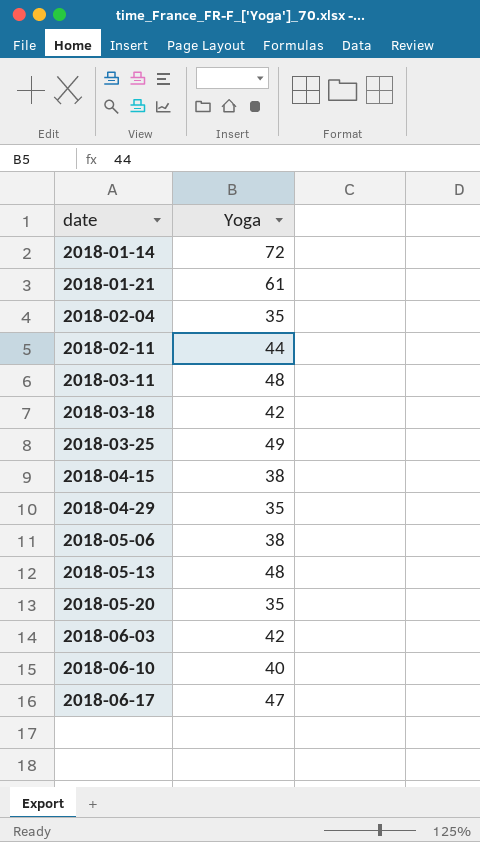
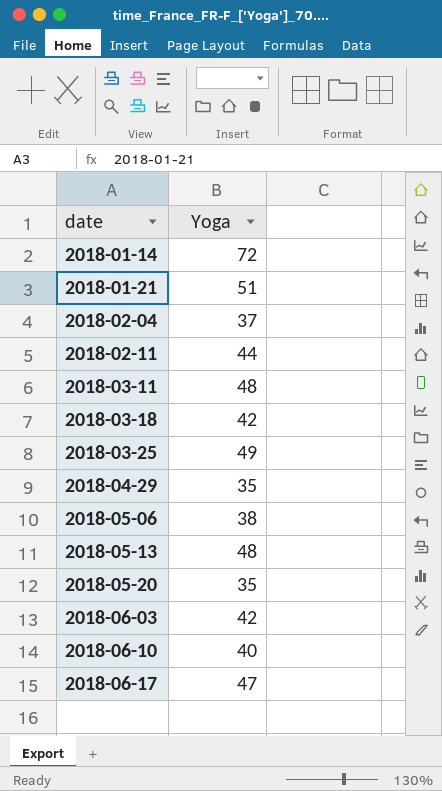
row 2018-04-15: 38 -> none
2018-01-21 | Yoga: 61 -> 51
2018-02-04 | Yoga: 35 -> 37

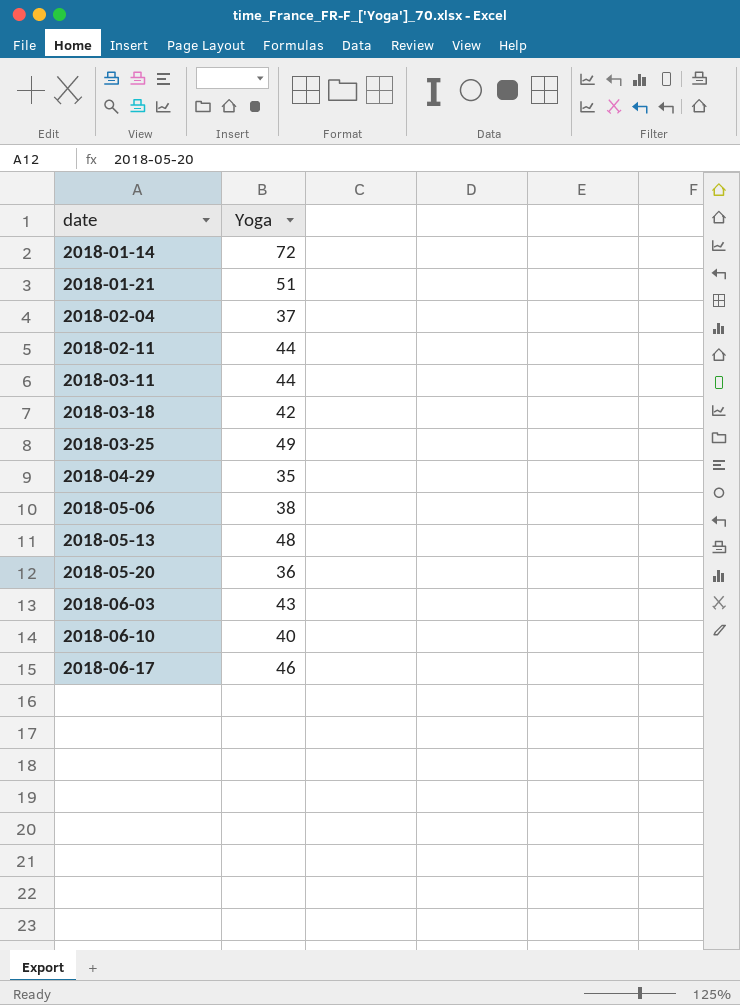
2018-03-11 | Yoga: 48 -> 44
2018-05-20 | Yoga: 35 -> 36
2018-06-03 | Yoga: 42 -> 43
2018-06-17 | Yoga: 47 -> 46

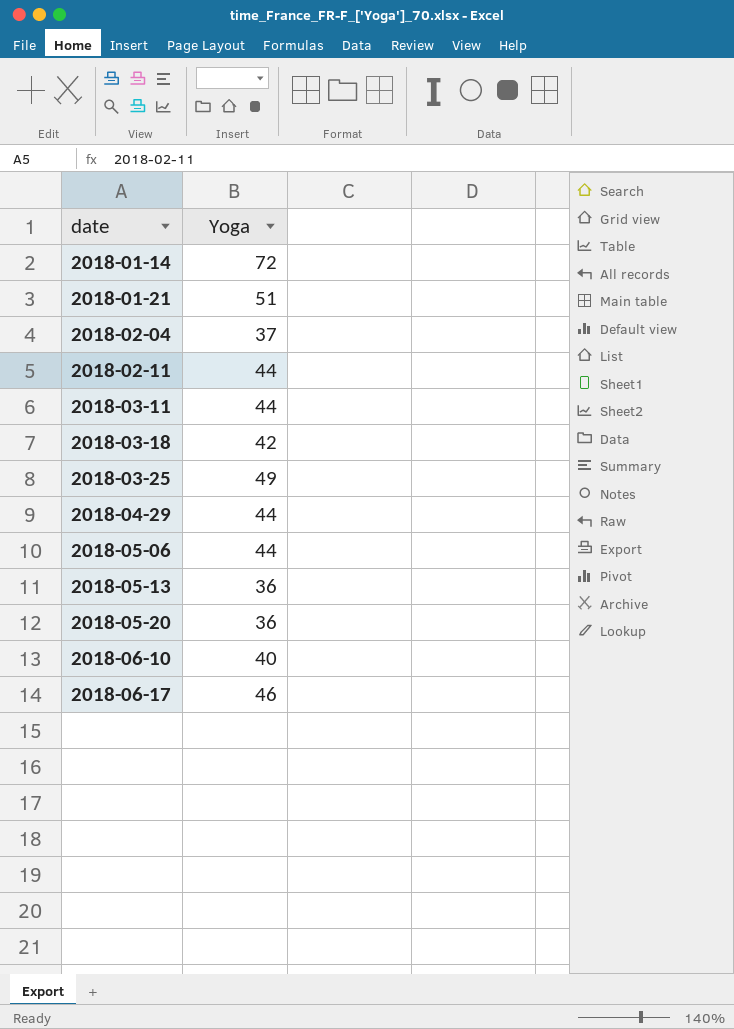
row 2018-06-03: 43 -> none
2018-04-29 | Yoga: 35 -> 44
2018-05-06 | Yoga: 38 -> 44
2018-05-13 | Yoga: 48 -> 36

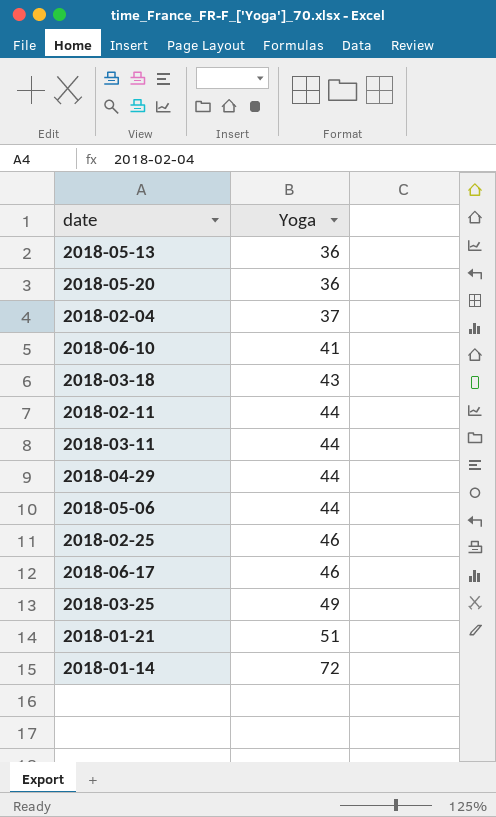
row order: date ascending -> Yoga ascending
2018-06-10 | Yoga: 40 -> 41
2018-03-18 | Yoga: 42 -> 43
row 2018-02-25: none -> 46

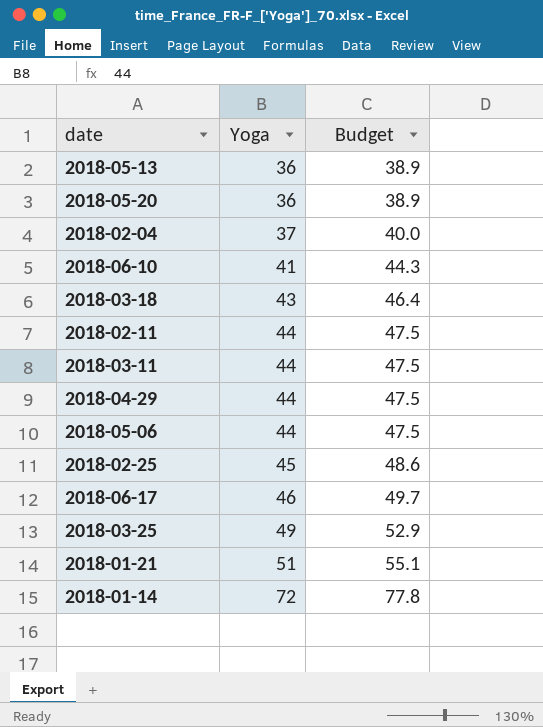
column Budget | formula: none -> [Yoga] * 1.08
2018-02-25 | Yoga: 46 -> 45

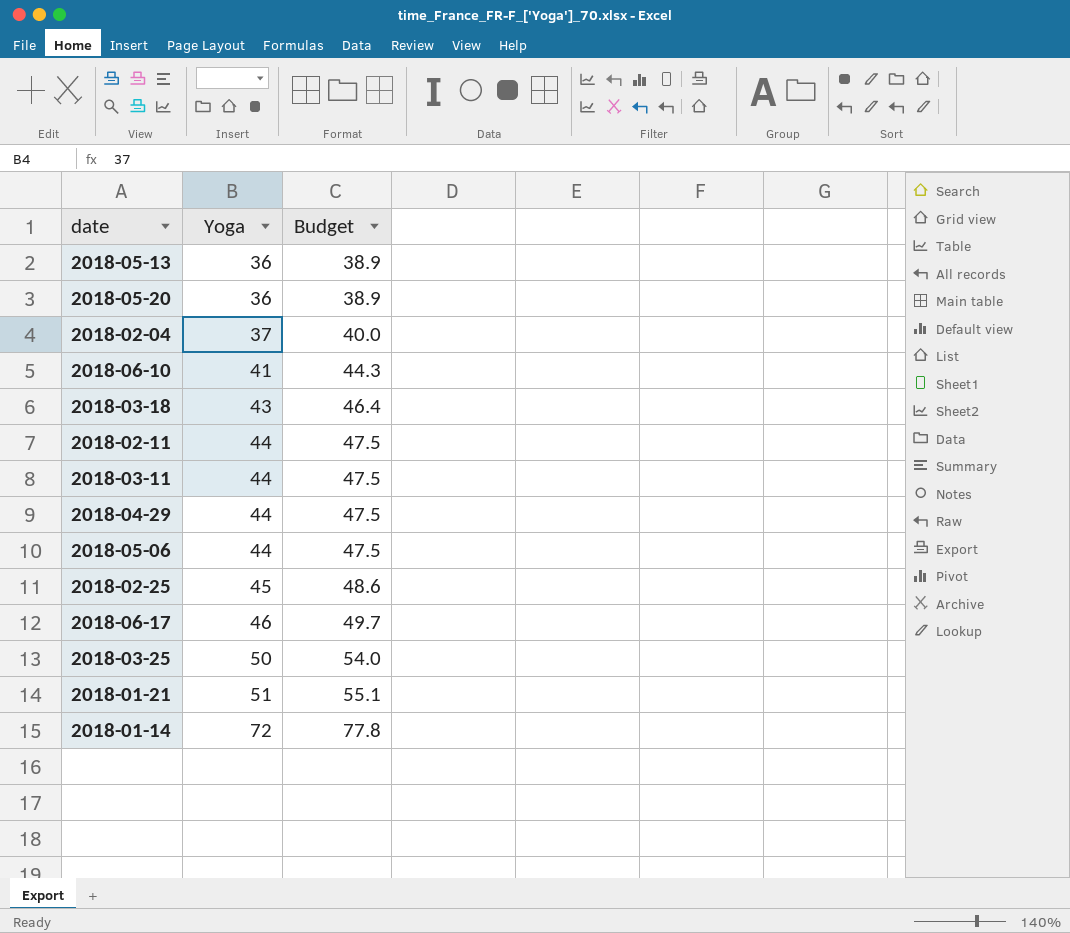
2018-03-25 | Yoga: 49 -> 50
2018-03-25 | Budget: 52.9 -> 54.0

